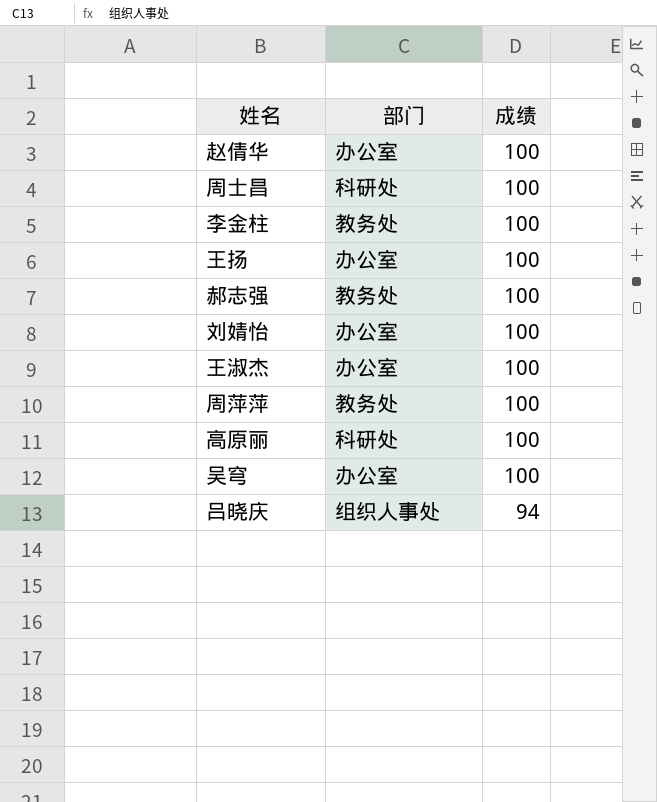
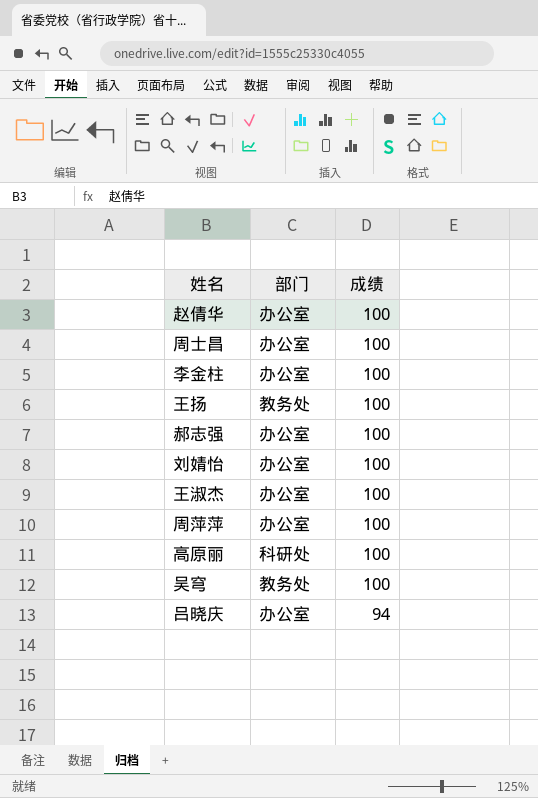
周士昌 | 部门: 科研处 -> 办公室
李金柱 | 部门: 教务处 -> 办公室
王扬 | 部门: 办公室 -> 教务处
郝志强 | 部门: 教务处 -> 办公室
周萍萍 | 部门: 教务处 -> 办公室
吴穹 | 部门: 办公室 -> 教务处
吕晓庆 | 部门: 组织人事处 -> 办公室

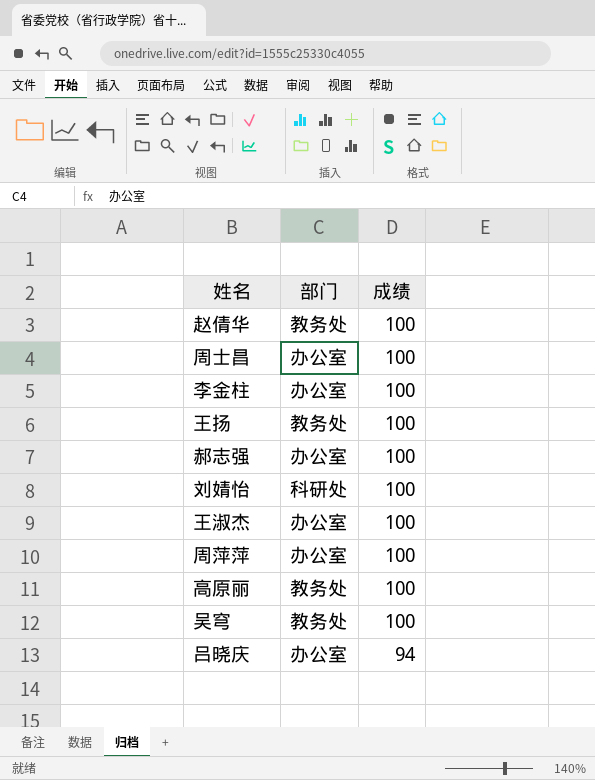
赵倩华 | 部门: 办公室 -> 教务处
刘婧怡 | 部门: 办公室 -> 科研处
高原丽 | 部门: 科研处 -> 教务处

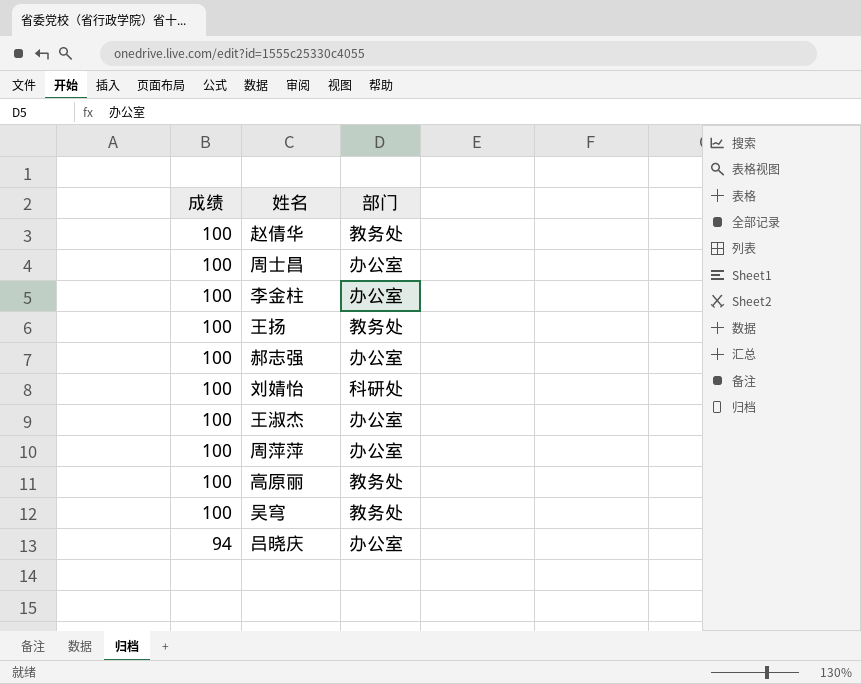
column 成绩 | position: 3 -> 1

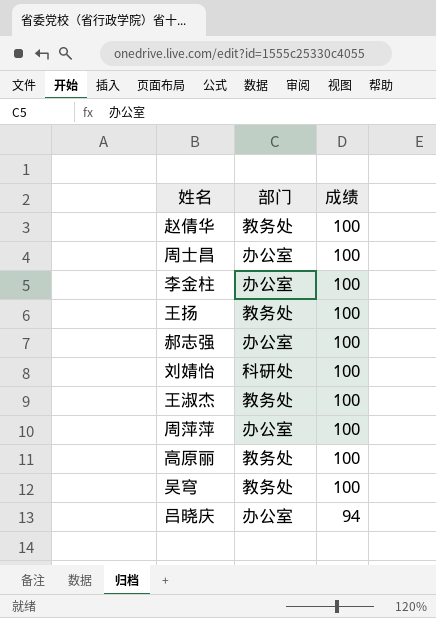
column 成绩 | position: 1 -> 3
王淑杰 | 部门: 办公室 -> 教务处

